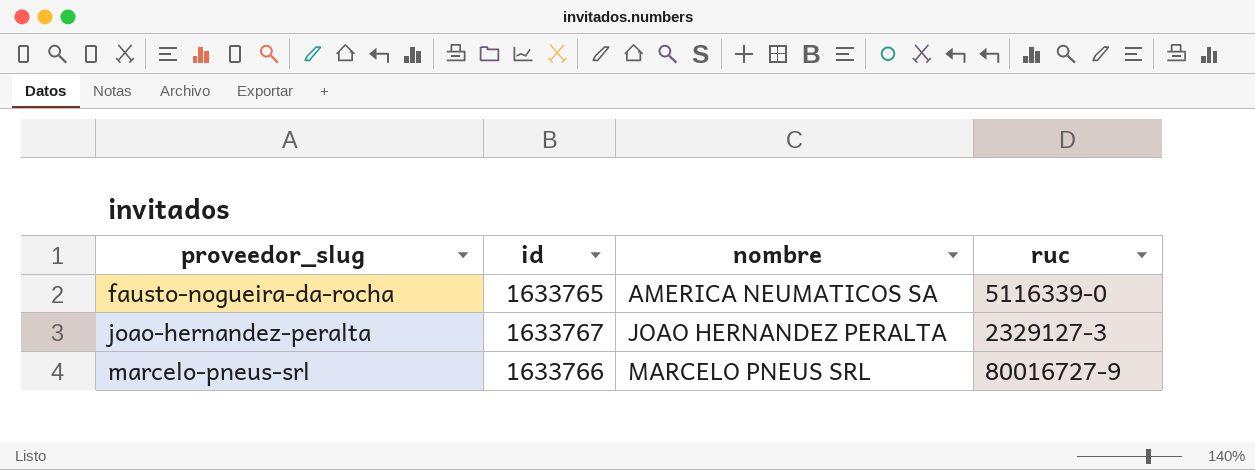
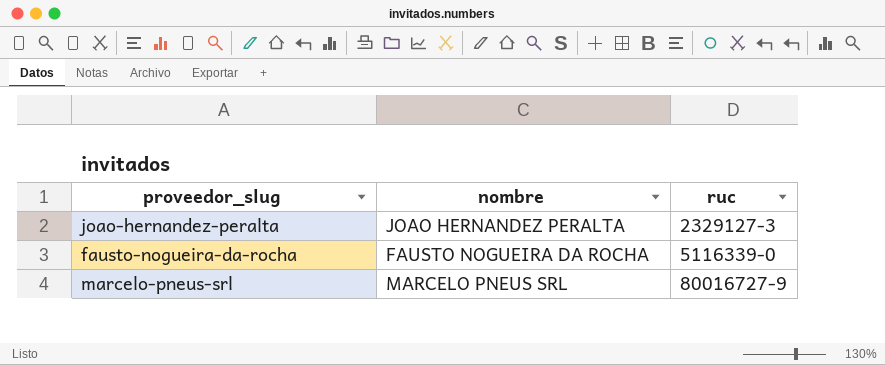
row order: proveedor_slug ascending -> ruc ascending
column id | position: 2 -> none
fausto-nogueira-da-rocha | nombre: AMERICA NEUMATICOS SA -> FAUSTO NOGUEIRA DA ROCHA

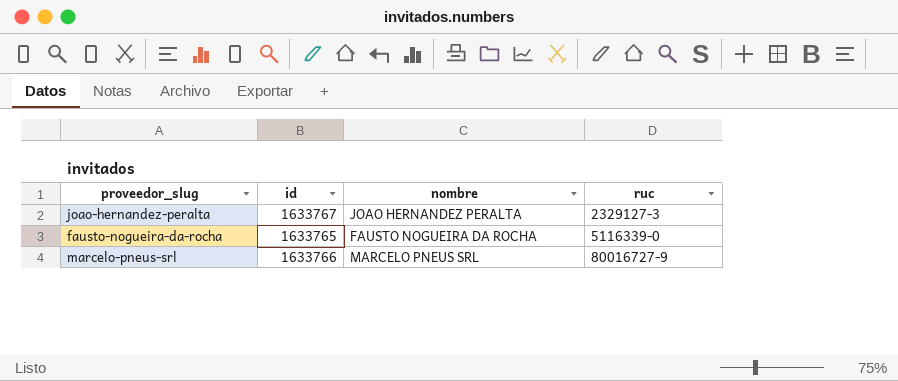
column id | position: none -> 2

